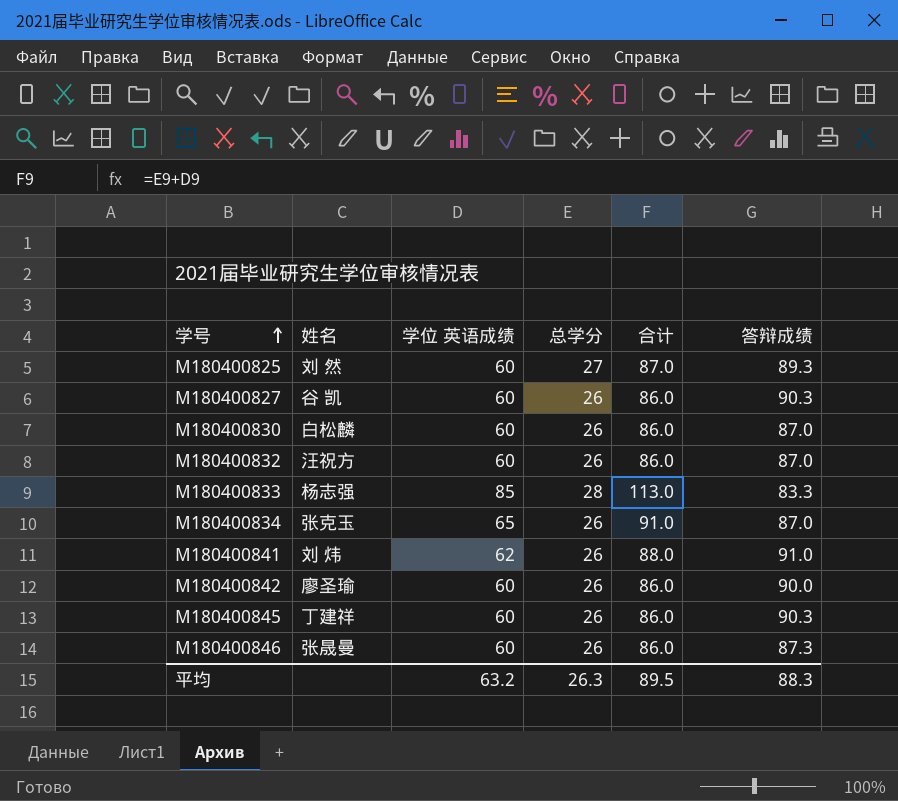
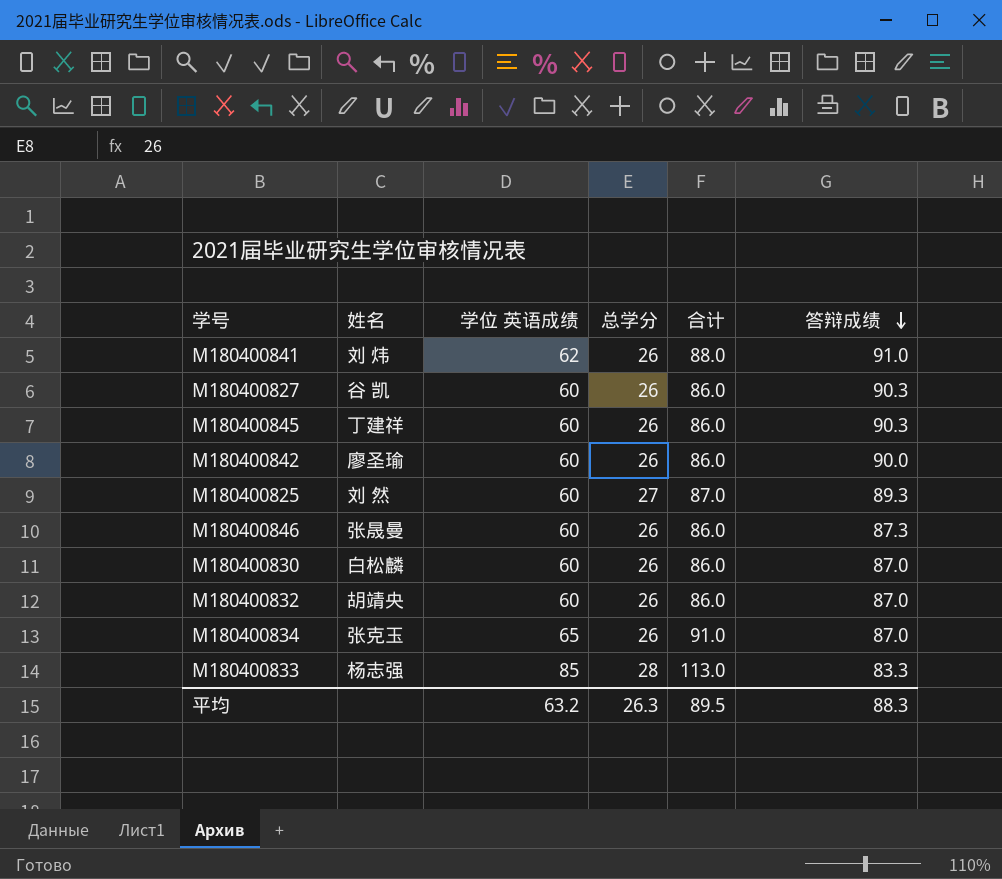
row order: 学号 ascending -> 答辩成绩 descending
M180400832 | 姓名: 汪祝方 -> 胡靖央

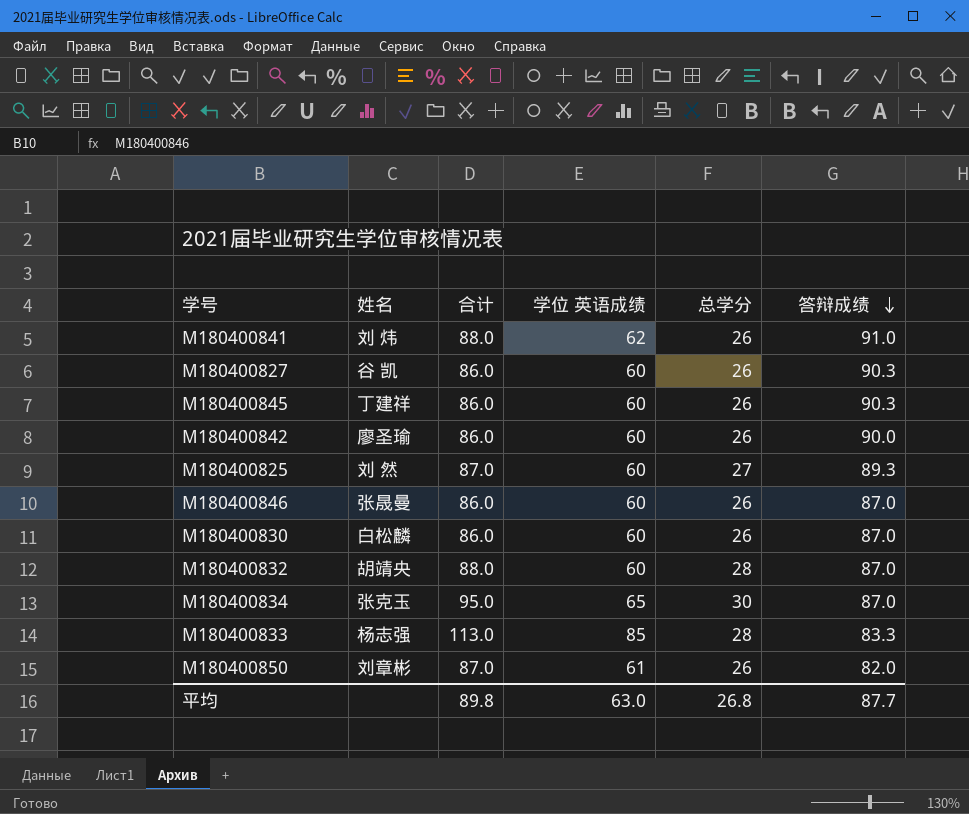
column 合计 | position: 5 -> 3
M180400846 | 答辩成绩: 87.3 -> 87.0
M180400832 | 合计: 86.0 -> 88.0
M180400832 | 总学分: 26 -> 28
M180400834 | 合计: 91.0 -> 95.0
M180400834 | 总学分: 26 -> 30
row M180400850: none -> 刘章彬 | 87.0 | 61 | 26 | 82.0
平均 | 合计: 89.5 -> 89.8
平均 | 学位 英语成绩: 63.2 -> 63.0
平均 | 总学分: 26.3 -> 26.8
平均 | 答辩成绩: 88.3 -> 87.7

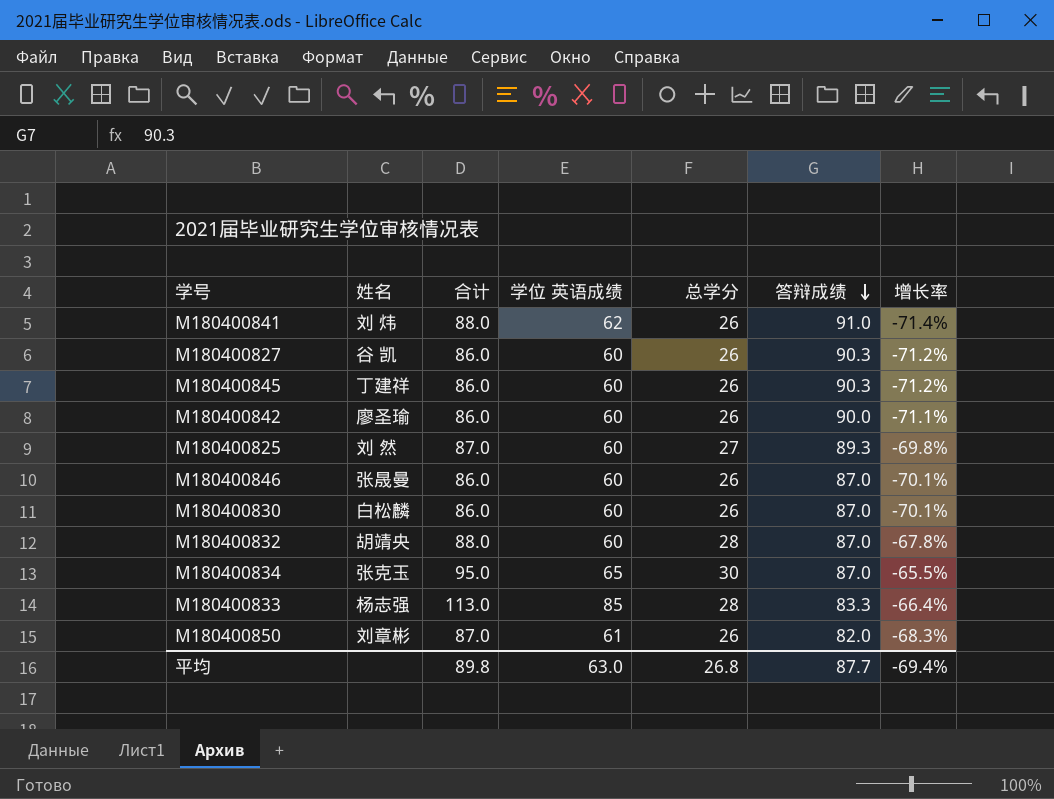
column 增长率 | formula: none -> ([总学分] - [答辩成绩]) / [答辩成绩]

